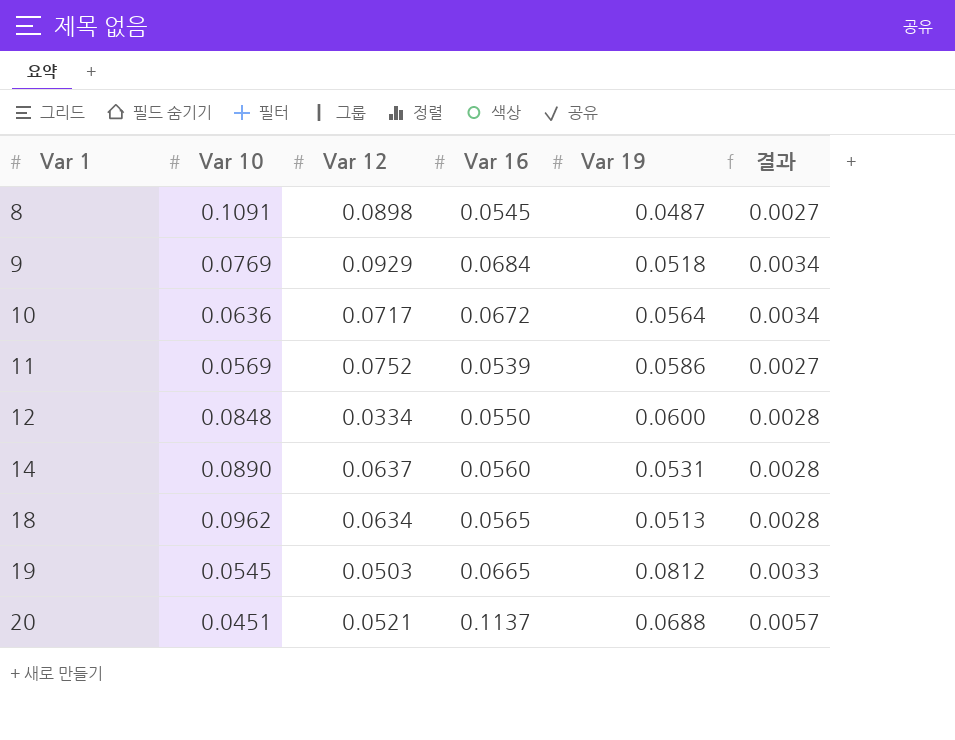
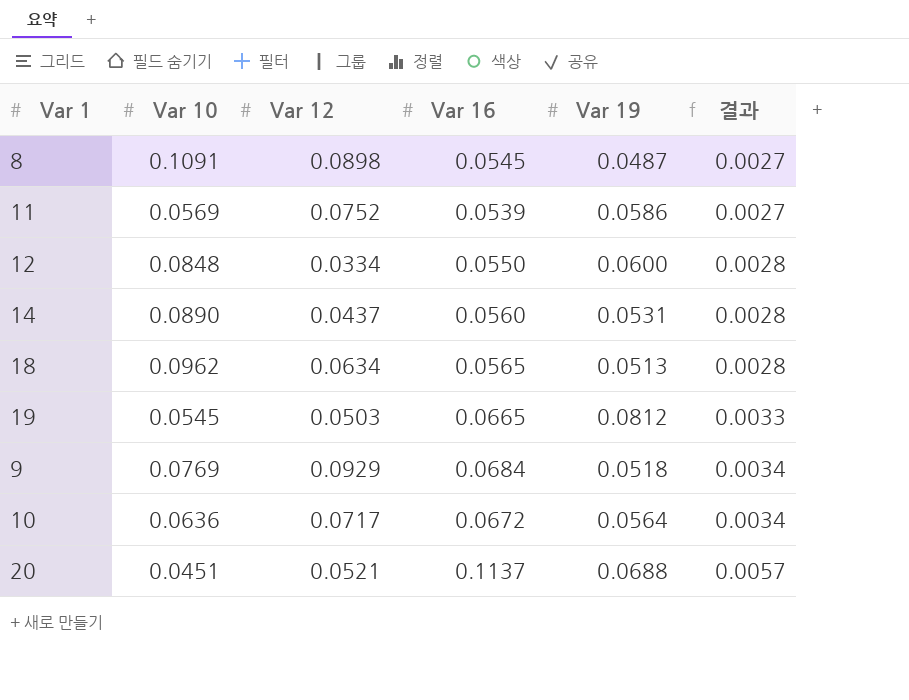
row order: Var 1 ascending -> 결과 ascending
14 | Var 12: 0.0637 -> 0.0437

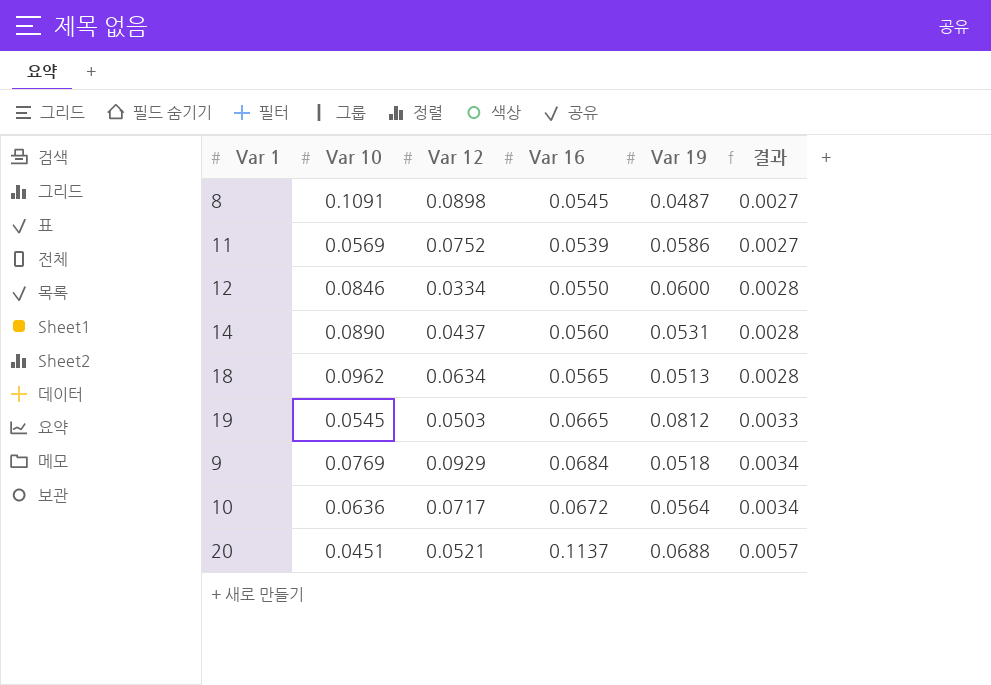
12 | Var 10: 0.0848 -> 0.0846

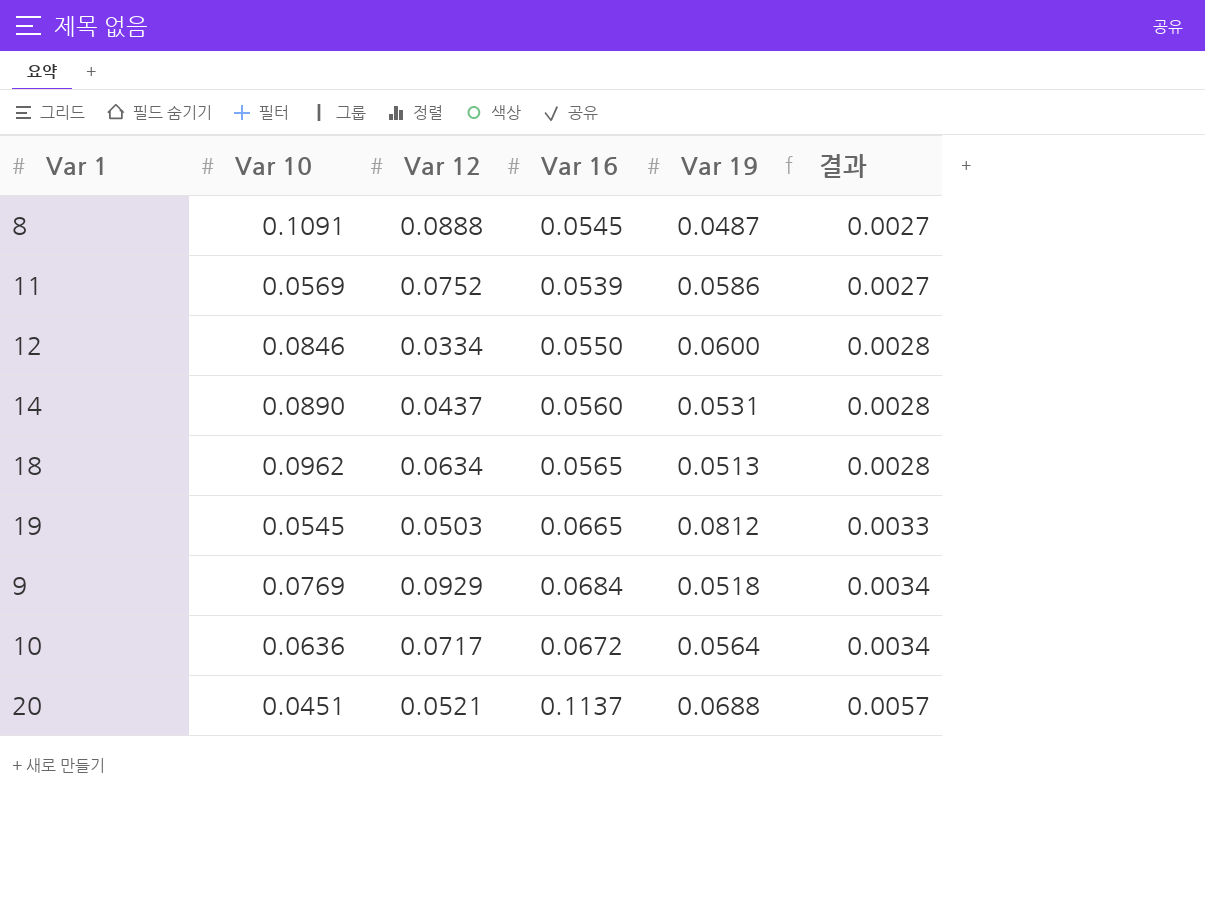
8 | Var 12: 0.0898 -> 0.0888

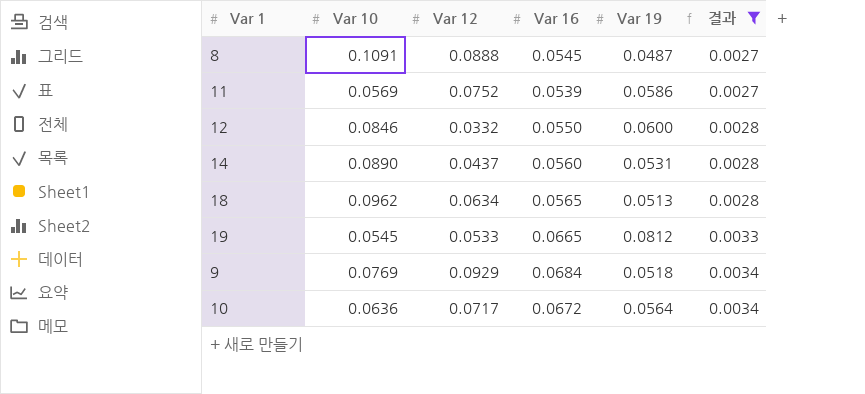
filter: none -> 결과 != 0.0057
12 | Var 12: 0.0334 -> 0.0332
19 | Var 12: 0.0503 -> 0.0533

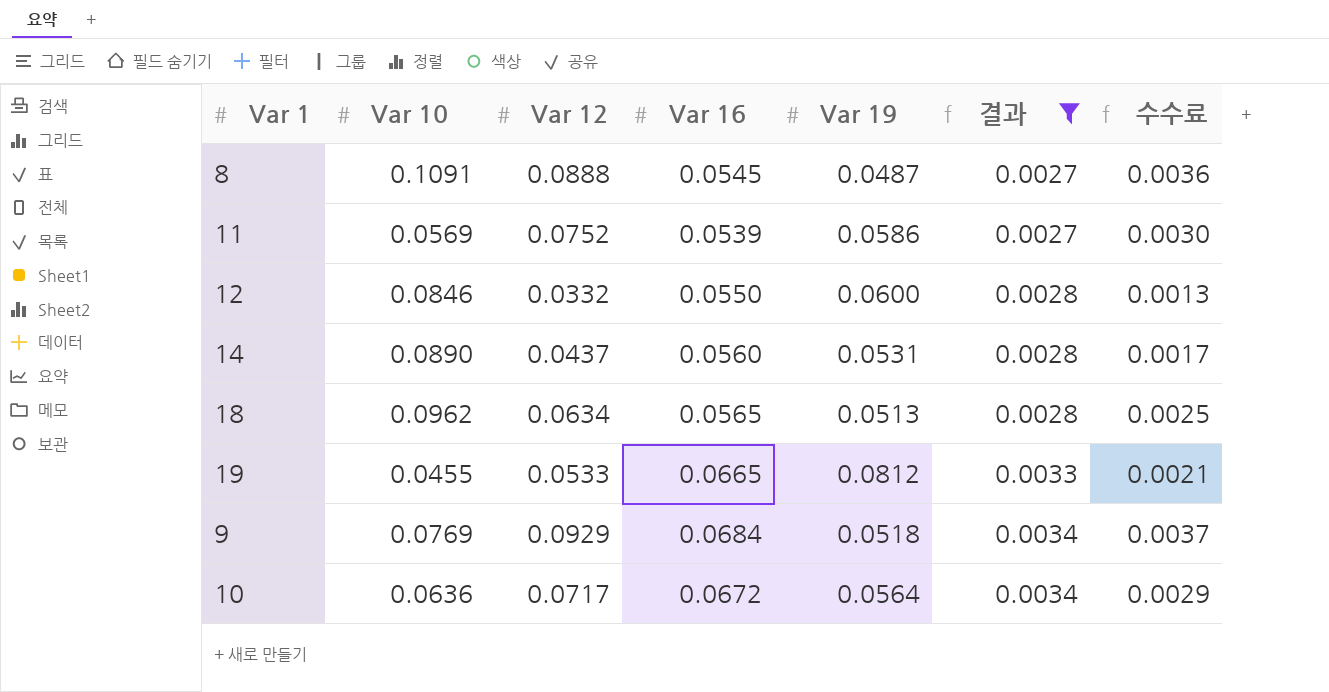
column 수수료 | formula: none -> [Var 12] * 0.04
19 | Var 10: 0.0545 -> 0.0455

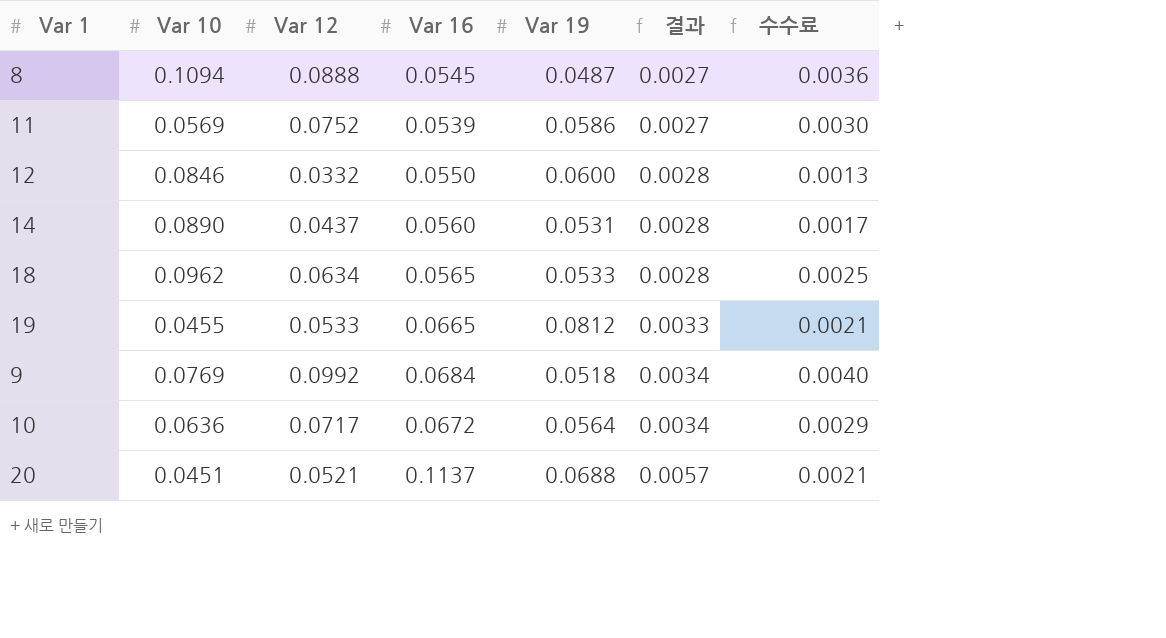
filter: 결과 != 0.0057 -> none
8 | Var 10: 0.1091 -> 0.1094
18 | Var 19: 0.0513 -> 0.0533
9 | Var 12: 0.0929 -> 0.0992
9 | 수수료: 0.0037 -> 0.0040

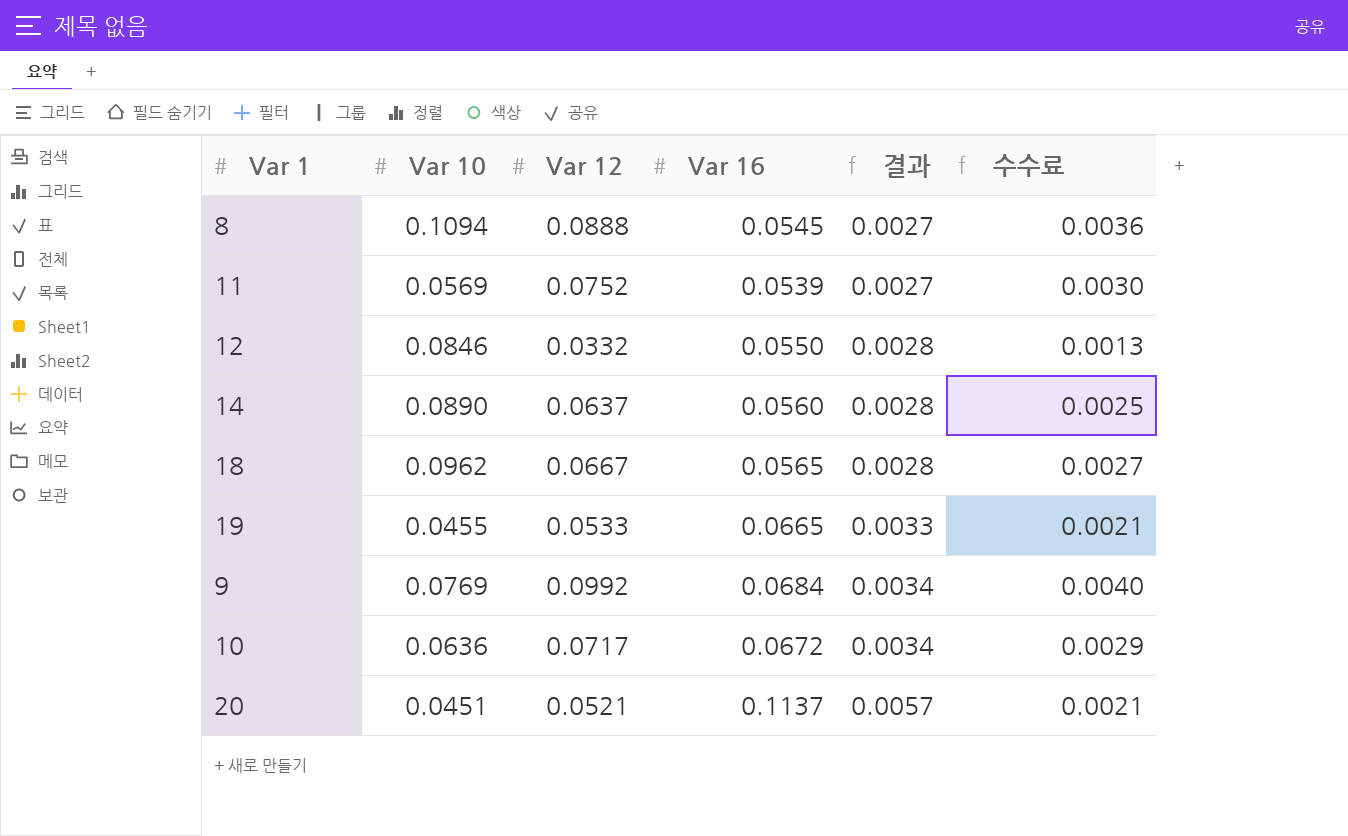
column Var 19 | position: 5 -> none
14 | Var 12: 0.0437 -> 0.0637
14 | 수수료: 0.0017 -> 0.0025
18 | Var 12: 0.0634 -> 0.0667
18 | 수수료: 0.0025 -> 0.0027

